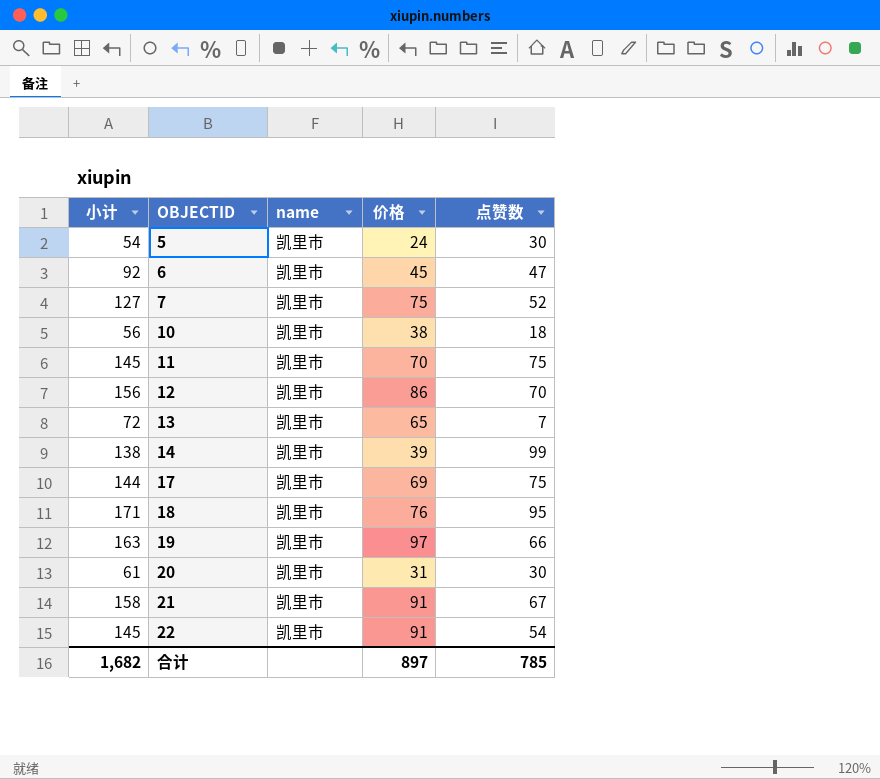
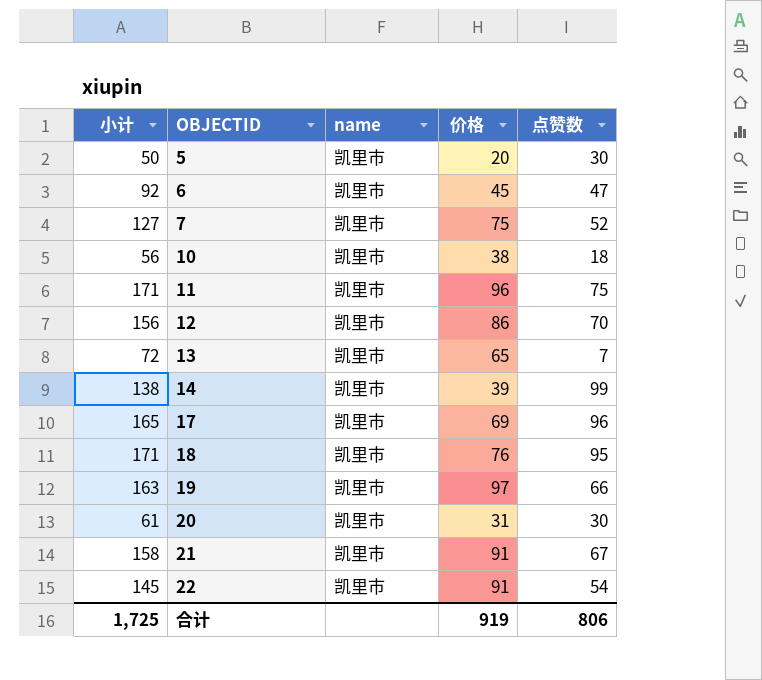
5 | 小计: 54 -> 50
5 | 价格: 24 -> 20
11 | 小计: 145 -> 171
11 | 价格: 70 -> 96
17 | 小计: 144 -> 165
17 | 点赞数: 75 -> 96
合计 | 小计: 1,682 -> 1,725
合计 | 价格: 897 -> 919
合计 | 点赞数: 785 -> 806

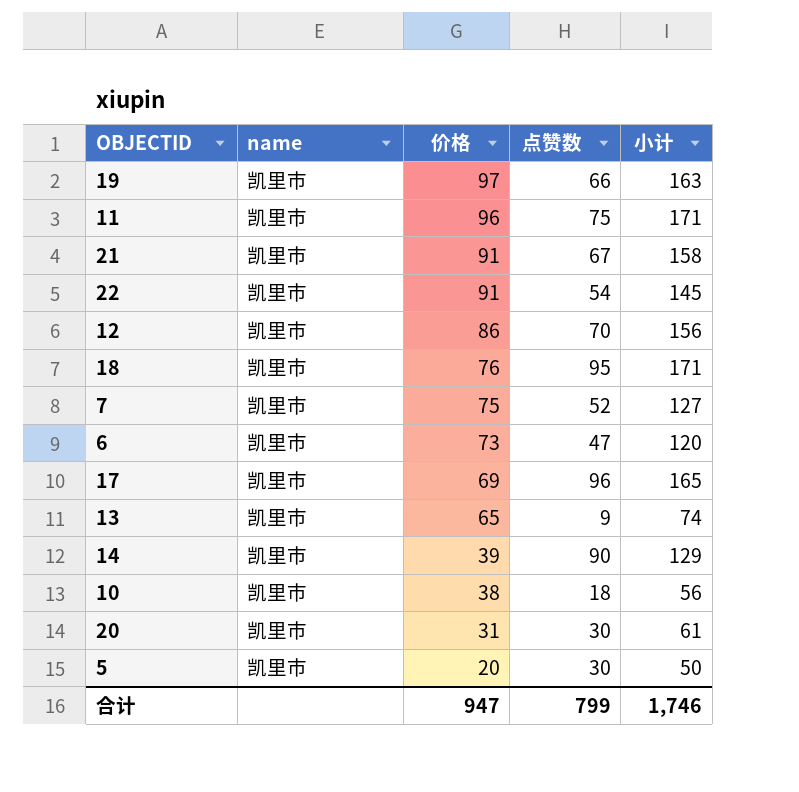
row order: OBJECTID ascending -> 价格 descending
column 小计 | position: 1 -> 5
6 | 价格: 45 -> 73
6 | 小计: 92 -> 120
13 | 点赞数: 7 -> 9
13 | 小计: 72 -> 74
14 | 点赞数: 99 -> 90
14 | 小计: 138 -> 129
合计 | 价格: 919 -> 947
合计 | 点赞数: 806 -> 799
合计 | 小计: 1,725 -> 1,746

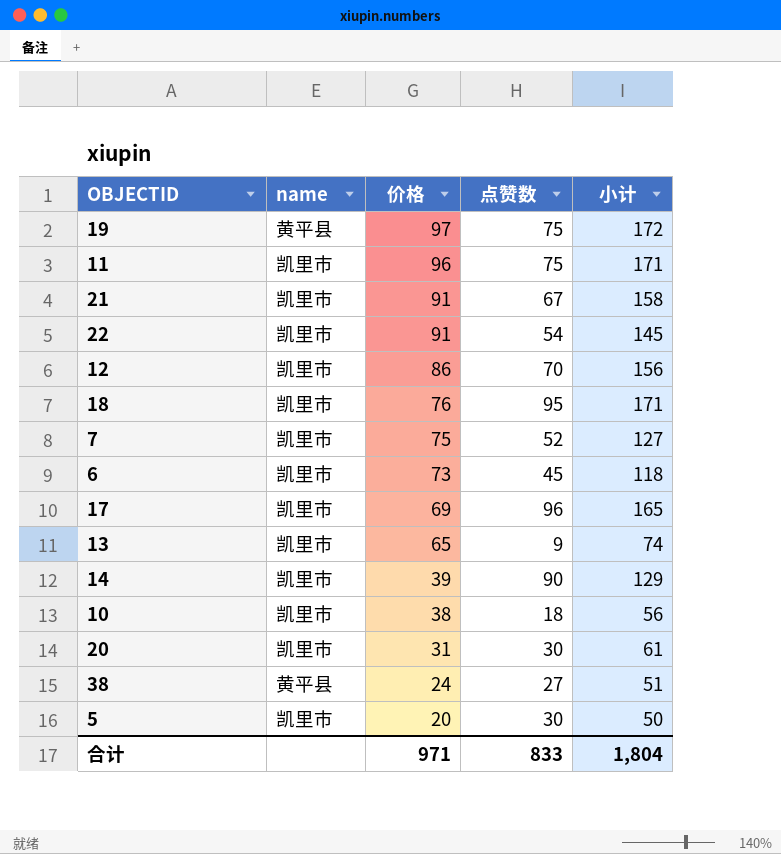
19 | name: 凯里市 -> 黄平县
19 | 点赞数: 66 -> 75
19 | 小计: 163 -> 172
6 | 点赞数: 47 -> 45
6 | 小计: 120 -> 118
row 38: none -> 黄平县 | 24 | 27 | 51
合计 | 价格: 947 -> 971
合计 | 点赞数: 799 -> 833
合计 | 小计: 1,746 -> 1,804

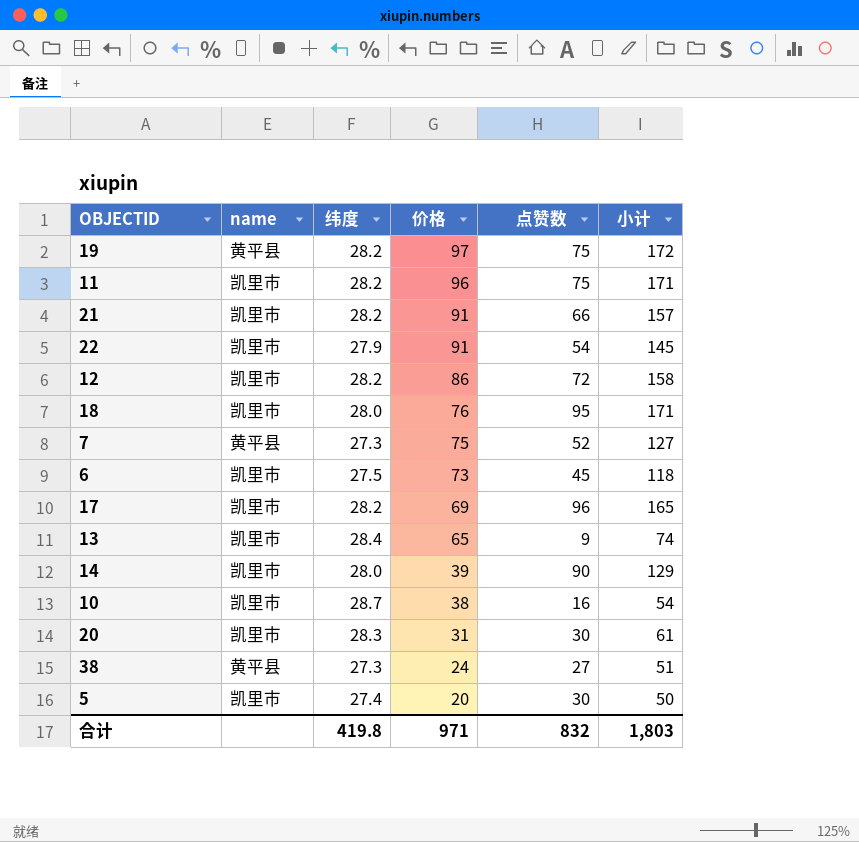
column 纬度 | position: none -> 3
21 | 点赞数: 67 -> 66
21 | 小计: 158 -> 157
12 | 点赞数: 70 -> 72
12 | 小计: 156 -> 158
7 | name: 凯里市 -> 黄平县
10 | 点赞数: 18 -> 16
10 | 小计: 56 -> 54
合计 | 点赞数: 833 -> 832
合计 | 小计: 1,804 -> 1,803

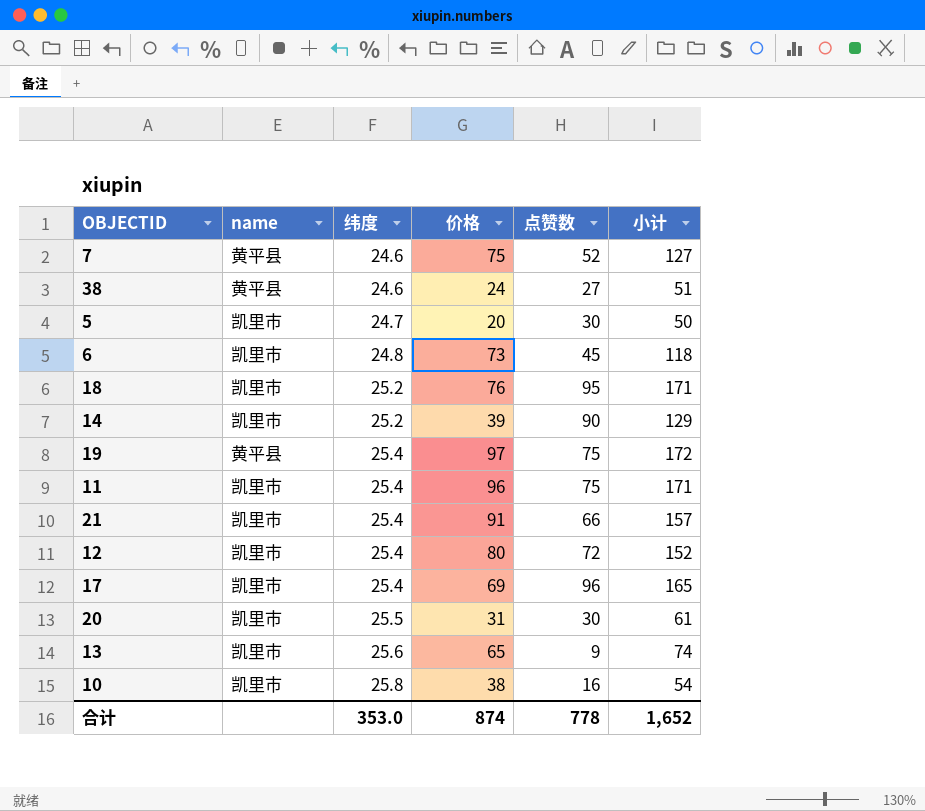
row order: 价格 descending -> 纬度 ascending
row 22: 凯里市 | 27.9 | 91 | 54 | 145 -> none
7 | 纬度: 27.3 -> 24.6
38 | 纬度: 27.3 -> 24.6
5 | 纬度: 27.4 -> 24.7
6 | 纬度: 27.5 -> 24.8
18 | 纬度: 28.0 -> 25.2
14 | 纬度: 28.0 -> 25.2
19 | 纬度: 28.2 -> 25.4
11 | 纬度: 28.2 -> 25.4
21 | 纬度: 28.2 -> 25.4
12 | 纬度: 28.2 -> 25.4
12 | 价格: 86 -> 80
12 | 小计: 158 -> 152
17 | 纬度: 28.2 -> 25.4
20 | 纬度: 28.3 -> 25.5
13 | 纬度: 28.4 -> 25.6
10 | 纬度: 28.7 -> 25.8
合计 | 纬度: 419.8 -> 353.0
合计 | 价格: 971 -> 874
合计 | 点赞数: 832 -> 778
合计 | 小计: 1,803 -> 1,652

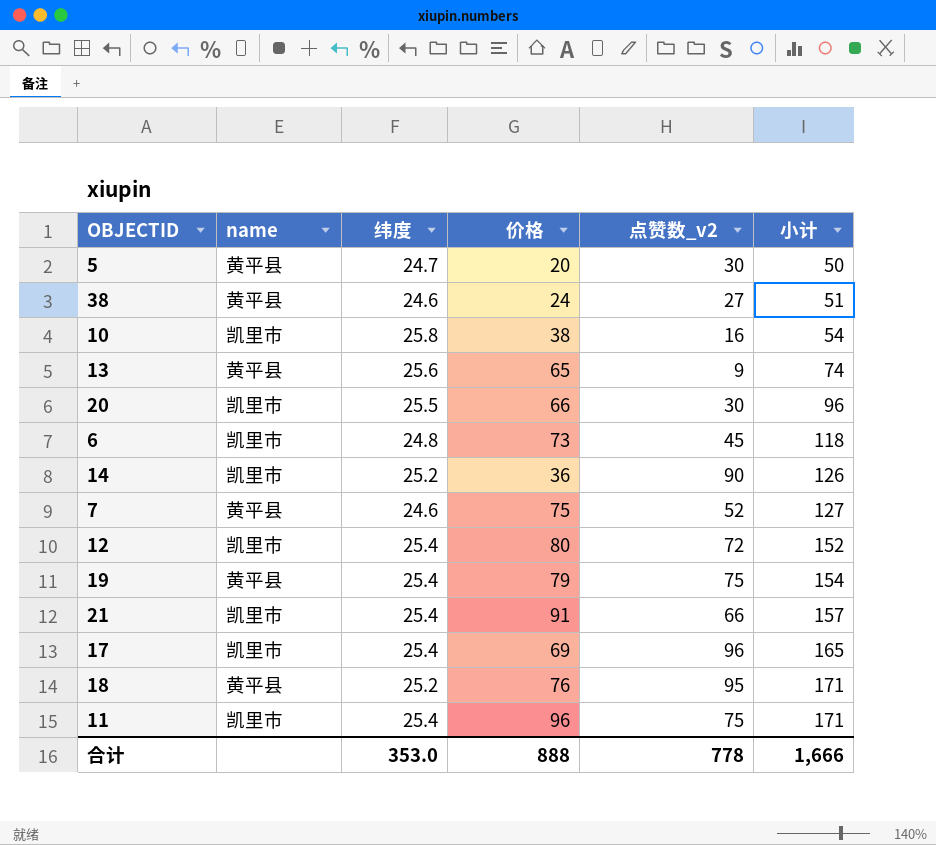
row order: 纬度 ascending -> 小计 ascending
column name: 点赞数 -> 点赞数_v2
5 | name: 凯里市 -> 黄平县
13 | name: 凯里市 -> 黄平县
20 | 价格: 31 -> 66
20 | 小计: 61 -> 96
14 | 价格: 39 -> 36
14 | 小计: 129 -> 126
19 | 价格: 97 -> 79
19 | 小计: 172 -> 154
18 | name: 凯里市 -> 黄平县
合计 | 价格: 874 -> 888
合计 | 小计: 1,652 -> 1,666

